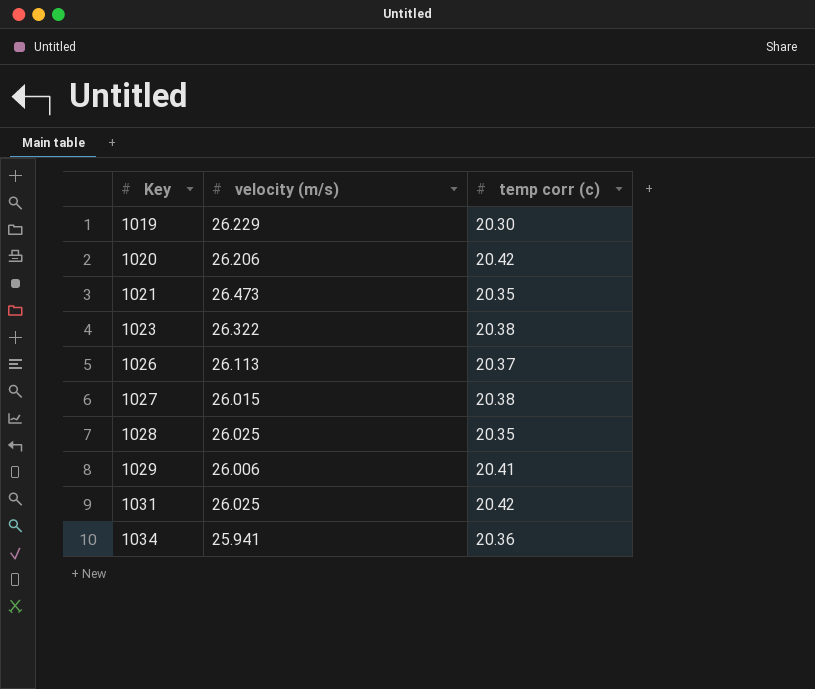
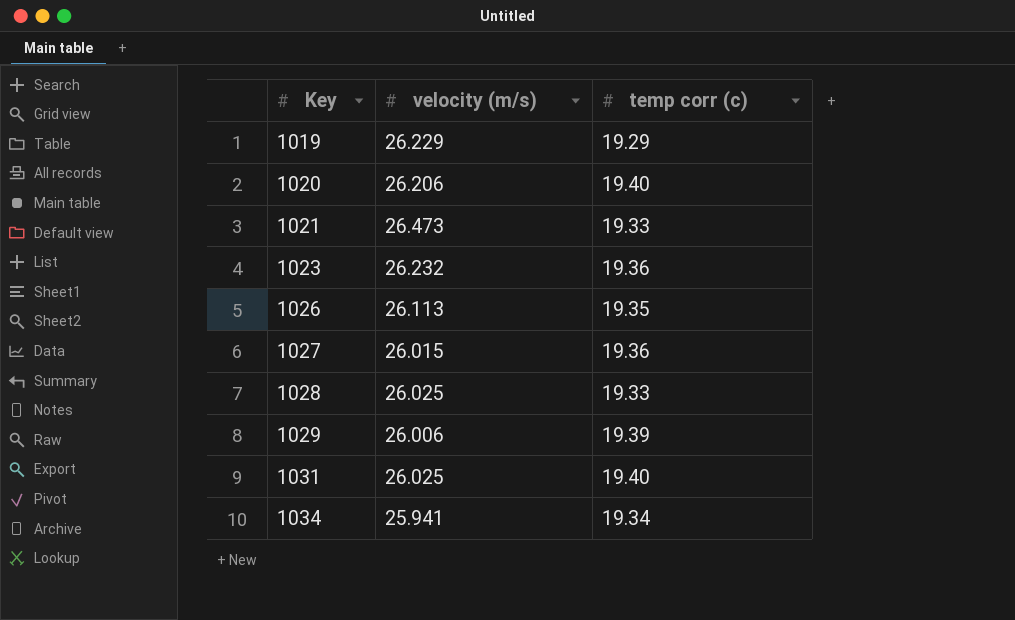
1019 | temp corr (c): 20.30 -> 19.29
1020 | temp corr (c): 20.42 -> 19.40
1021 | temp corr (c): 20.35 -> 19.33
1023 | velocity (m/s): 26.322 -> 26.232
1023 | temp corr (c): 20.38 -> 19.36
1026 | temp corr (c): 20.37 -> 19.35
1027 | temp corr (c): 20.38 -> 19.36
1028 | temp corr (c): 20.35 -> 19.33
1029 | temp corr (c): 20.41 -> 19.39
1031 | temp corr (c): 20.42 -> 19.40
1034 | temp corr (c): 20.36 -> 19.34

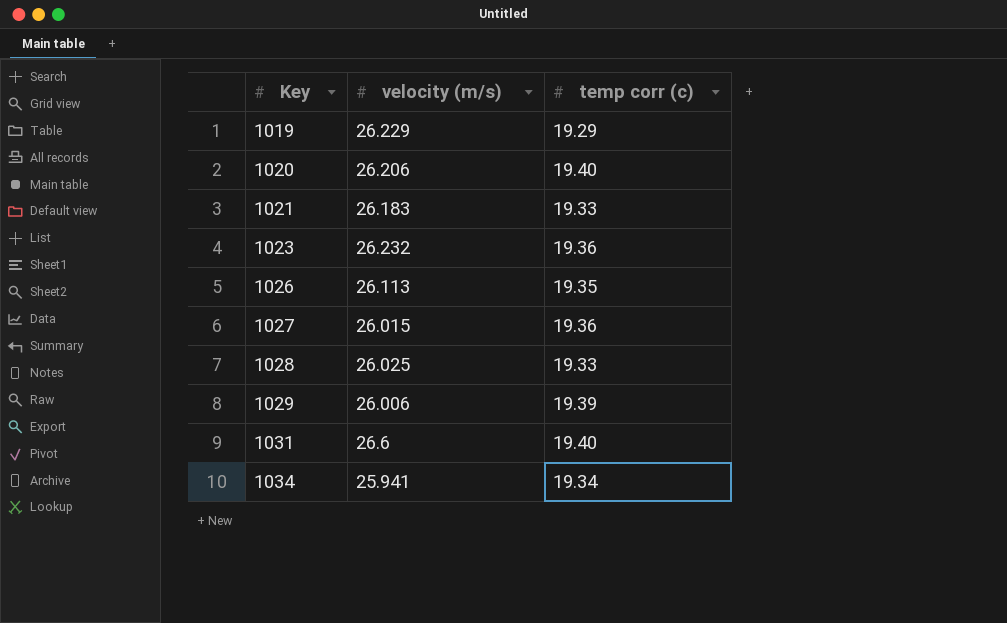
1021 | velocity (m/s): 26.473 -> 26.183
1031 | velocity (m/s): 26.025 -> 26.6

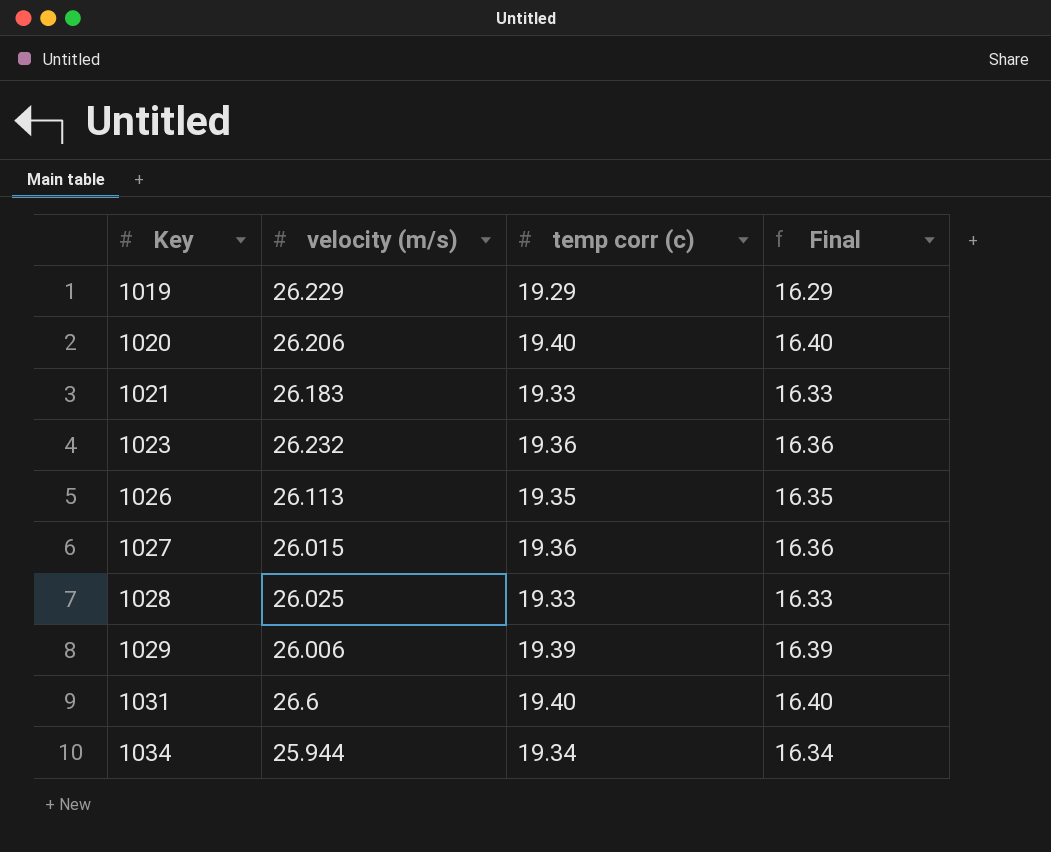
column Final | formula: none -> [temp corr (c)] - 3
1034 | velocity (m/s): 25.941 -> 25.944

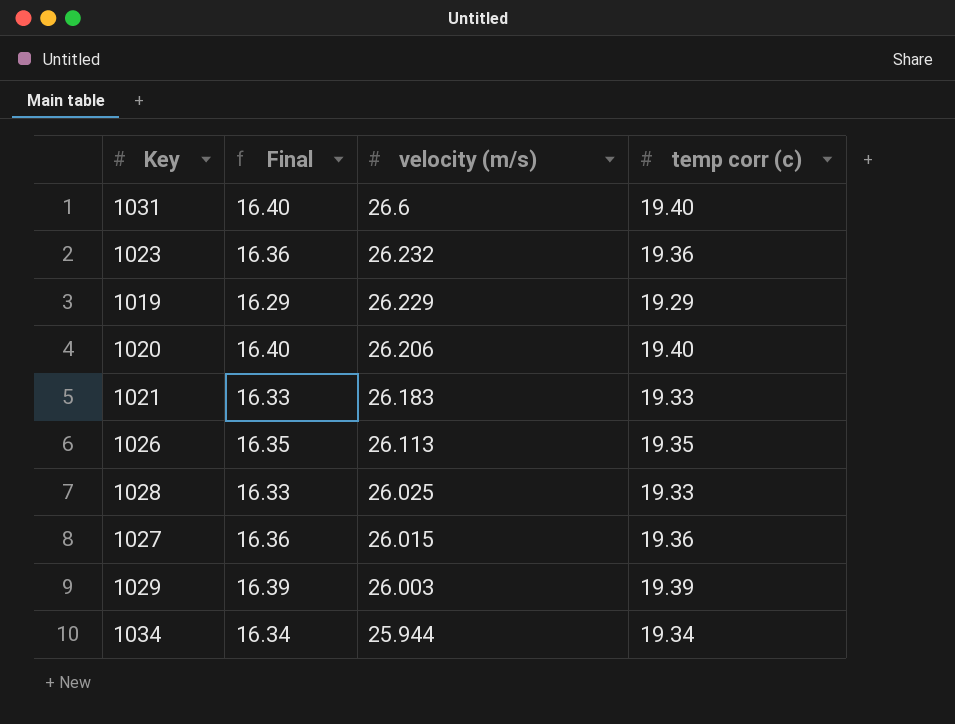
row order: Key ascending -> velocity (m/s) descending
column Final | position: 4 -> 2
1029 | velocity (m/s): 26.006 -> 26.003

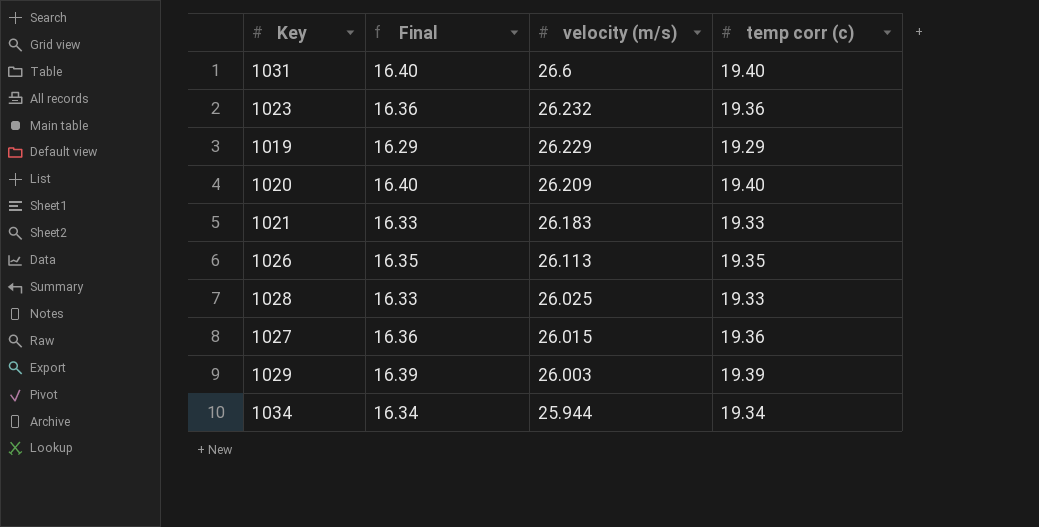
1020 | velocity (m/s): 26.206 -> 26.209

